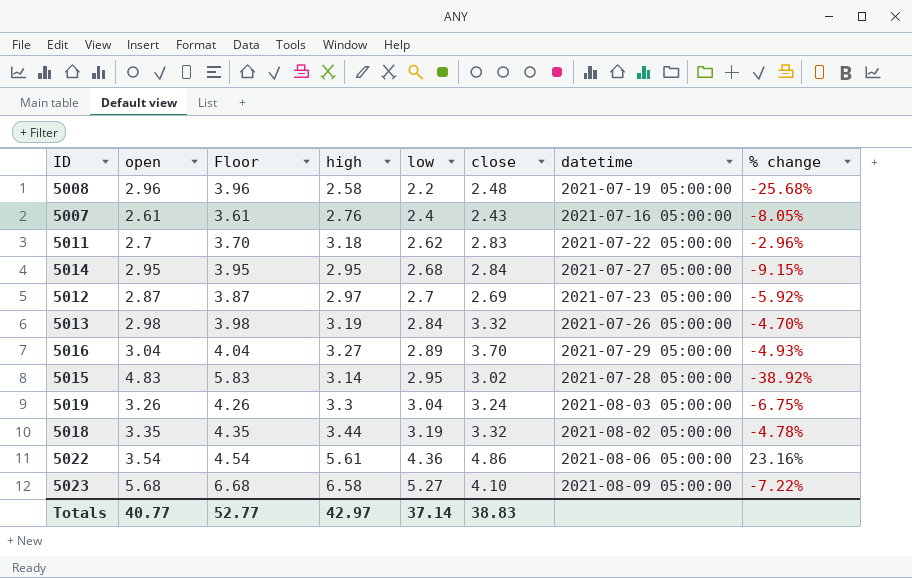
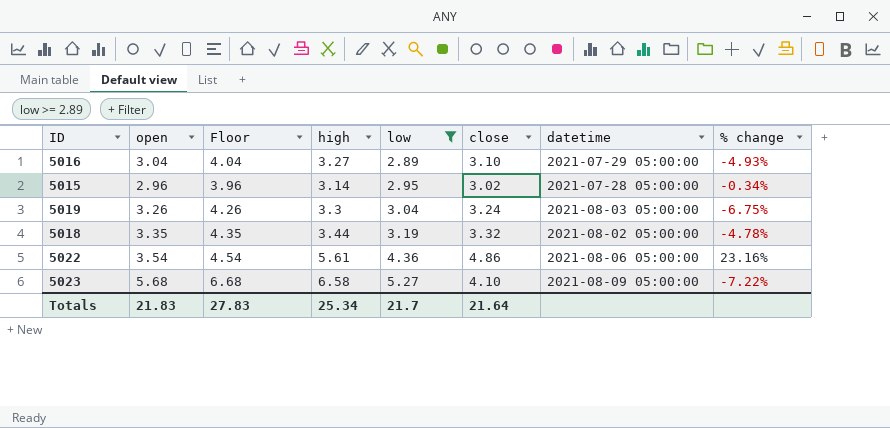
filter: none -> low >= 2.89
5016 | close: 3.70 -> 3.10
5015 | open: 4.83 -> 2.96
5015 | Floor: 5.83 -> 3.96
5015 | % change: -38.92% -> -0.34%
Totals | open: 40.77 -> 21.83
Totals | Floor: 52.77 -> 27.83
Totals | high: 42.97 -> 25.34
Totals | low: 37.14 -> 21.7
Totals | close: 38.83 -> 21.64

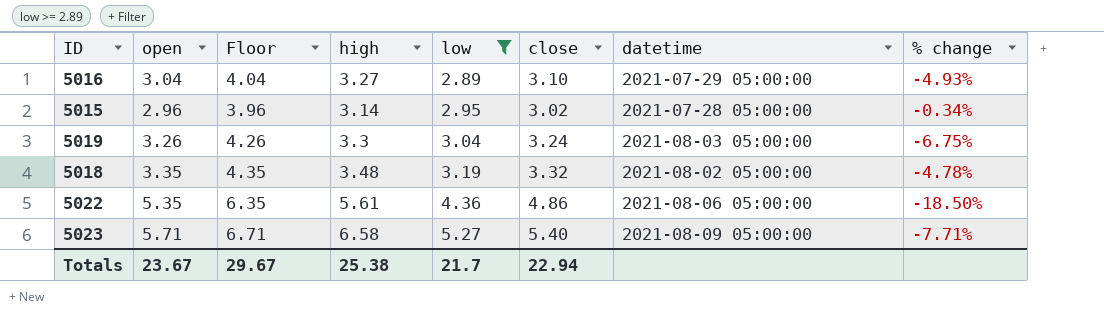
5018 | high: 3.44 -> 3.48
5022 | open: 3.54 -> 5.35
5022 | Floor: 4.54 -> 6.35
5022 | % change: 23.16% -> -18.50%
5023 | open: 5.68 -> 5.71
5023 | Floor: 6.68 -> 6.71
5023 | close: 4.10 -> 5.40
5023 | % change: -7.22% -> -7.71%
Totals | open: 21.83 -> 23.67
Totals | Floor: 27.83 -> 29.67
Totals | high: 25.34 -> 25.38
Totals | close: 21.64 -> 22.94

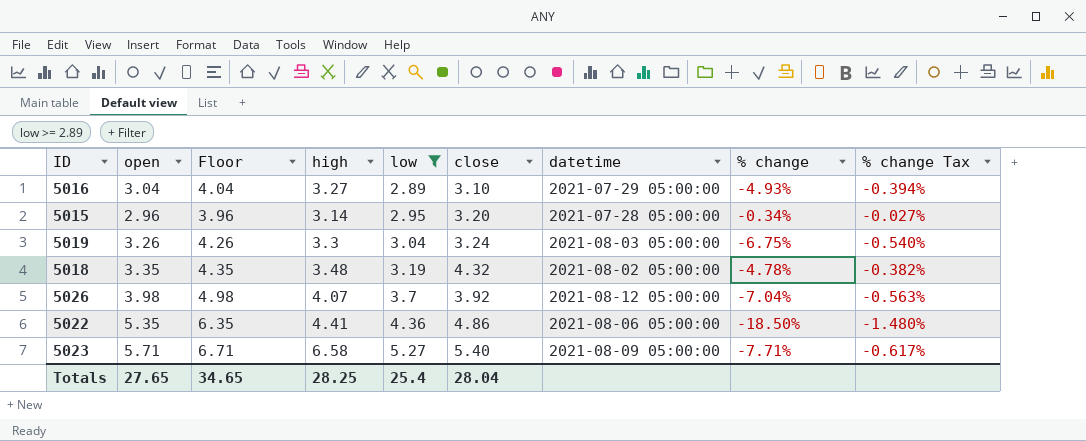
column % change Tax | formula: none -> [% change] * 0.08
5015 | close: 3.02 -> 3.20
5018 | close: 3.32 -> 4.32
row 5026: none -> 3.98 | 4.98 | 4.07 | 3.7 | 3.92 | 2021-08-12 05:00:00 | -7.04% | -0.563%
5022 | high: 5.61 -> 4.41
Totals | open: 23.67 -> 27.65
Totals | Floor: 29.67 -> 34.65
Totals | high: 25.38 -> 28.25
Totals | low: 21.7 -> 25.4
Totals | close: 22.94 -> 28.04

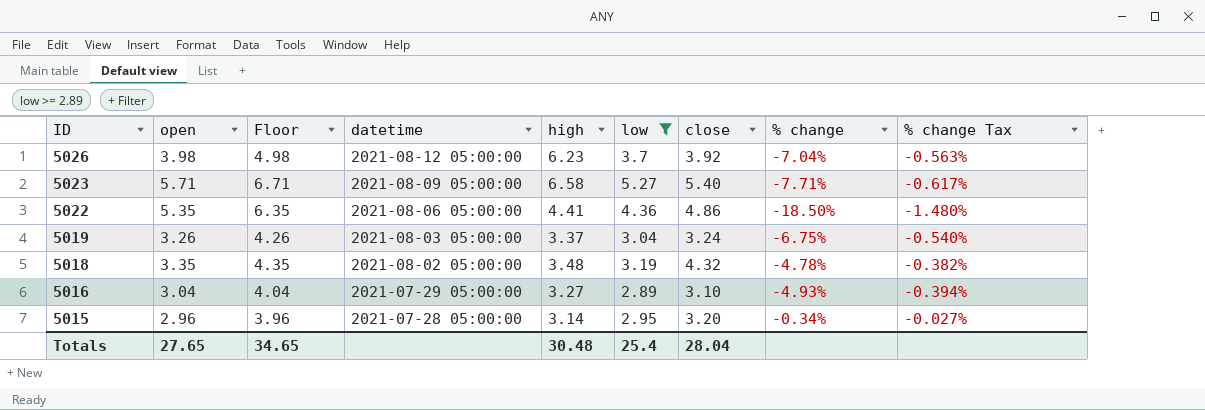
row order: low ascending -> ID descending
column datetime | position: 7 -> 4
5026 | high: 4.07 -> 6.23
5019 | high: 3.3 -> 3.37
Totals | high: 28.25 -> 30.48

